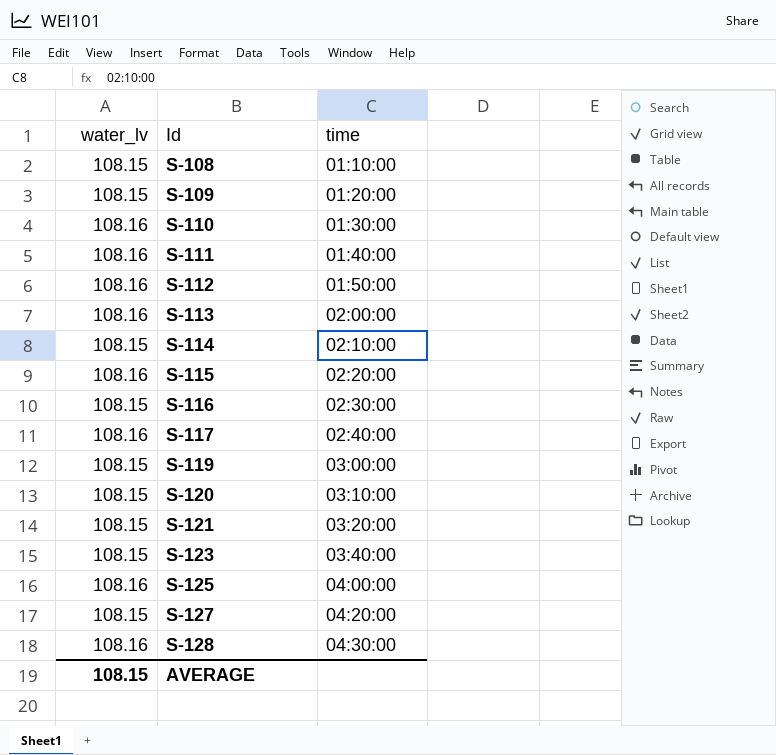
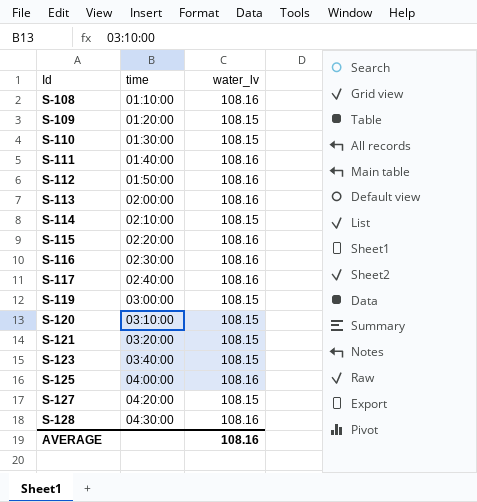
column water_lv | position: 1 -> 3
S-108 | water_lv: 108.15 -> 108.16
S-110 | water_lv: 108.16 -> 108.15
S-116 | water_lv: 108.15 -> 108.16
AVERAGE | water_lv: 108.15 -> 108.16

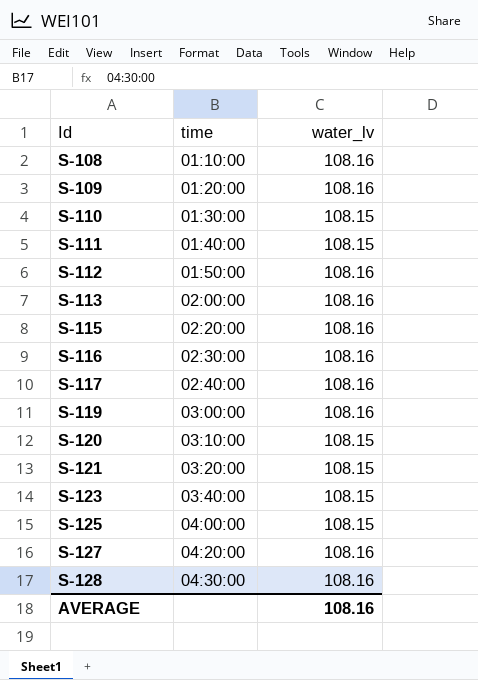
row S-114: 02:10:00 | 108.15 -> none
S-109 | water_lv: 108.15 -> 108.16
S-111 | water_lv: 108.16 -> 108.15
S-119 | water_lv: 108.15 -> 108.16
S-125 | water_lv: 108.16 -> 108.15
S-127 | water_lv: 108.15 -> 108.16

